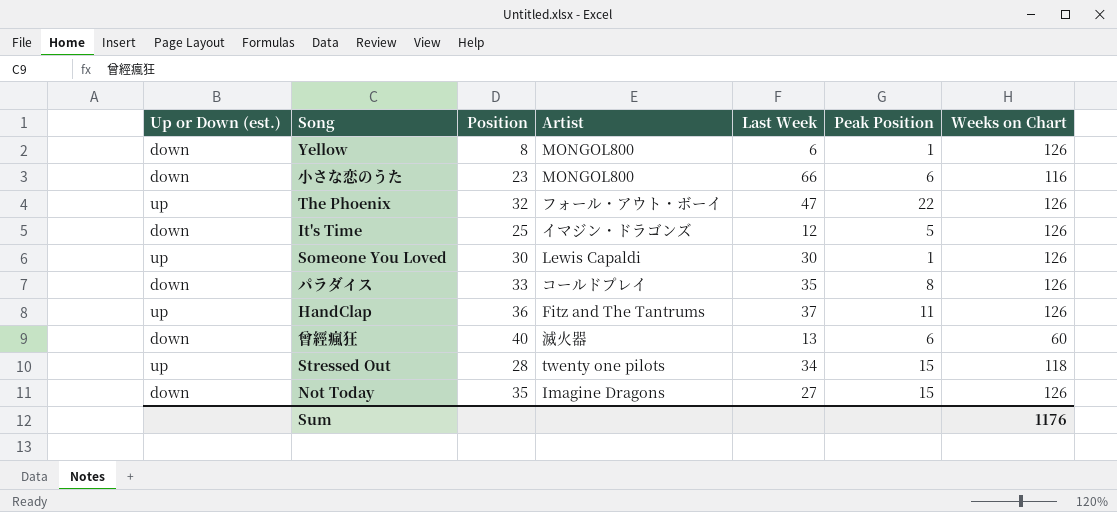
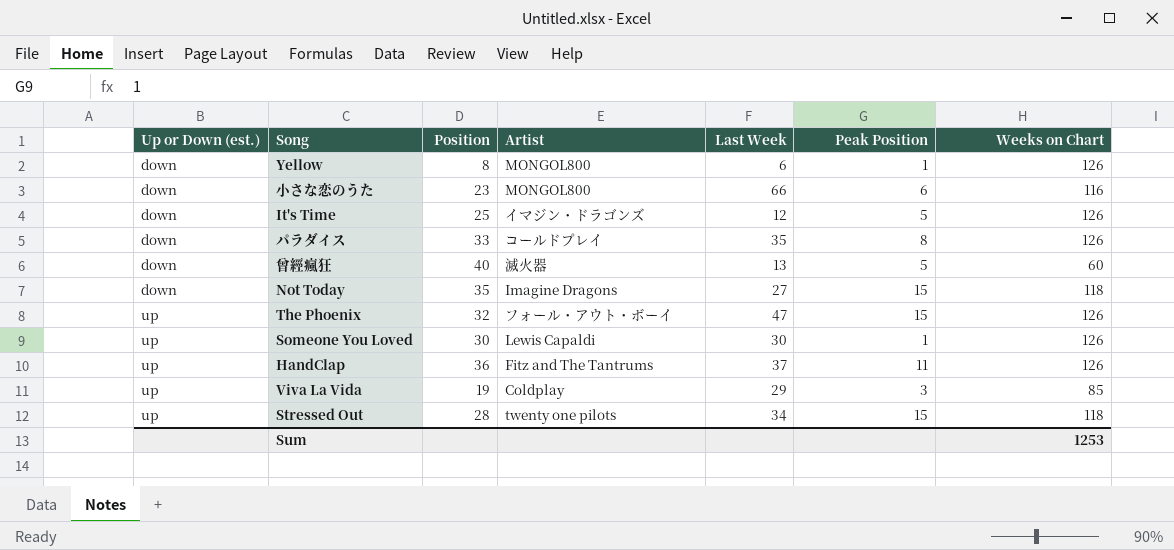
row order: none -> Up or Down (est.) ascending
曾經瘋狂 | Peak Position: 6 -> 5
Not Today | Weeks on Chart: 126 -> 118
The Phoenix | Peak Position: 22 -> 15
row Viva La Vida: none -> up | 19 | Coldplay | 29 | 3 | 85
Sum | Weeks on Chart: 1176 -> 1253

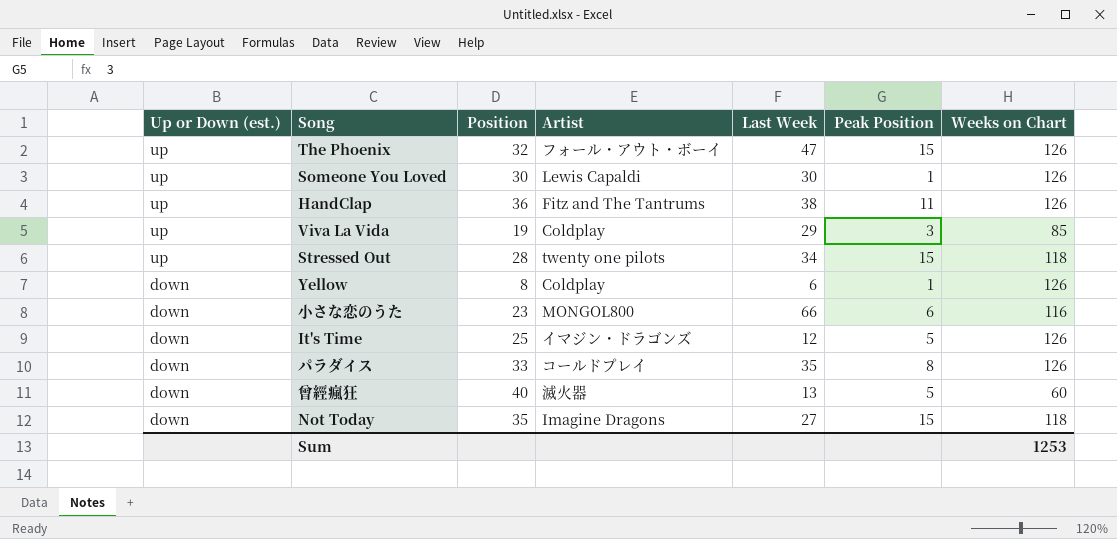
row order: Up or Down (est.) ascending -> Up or Down (est.) descending
HandClap | Last Week: 37 -> 38
Yellow | Artist: MONGOL800 -> Coldplay

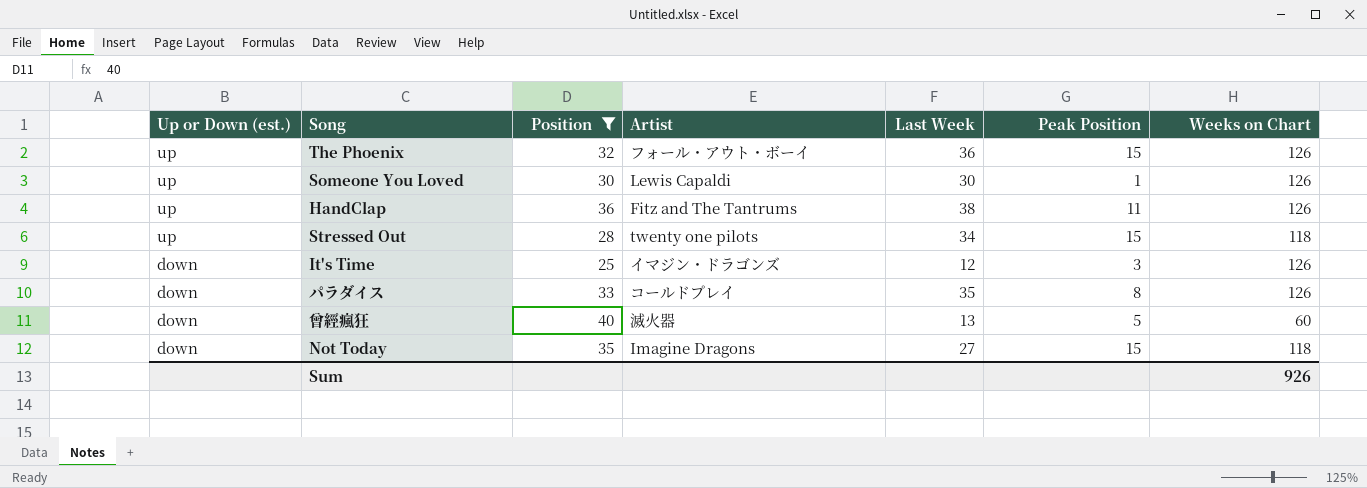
filter: none -> Position >= 25
The Phoenix | Last Week: 47 -> 36
It's Time | Peak Position: 5 -> 3
Sum | Weeks on Chart: 1253 -> 926

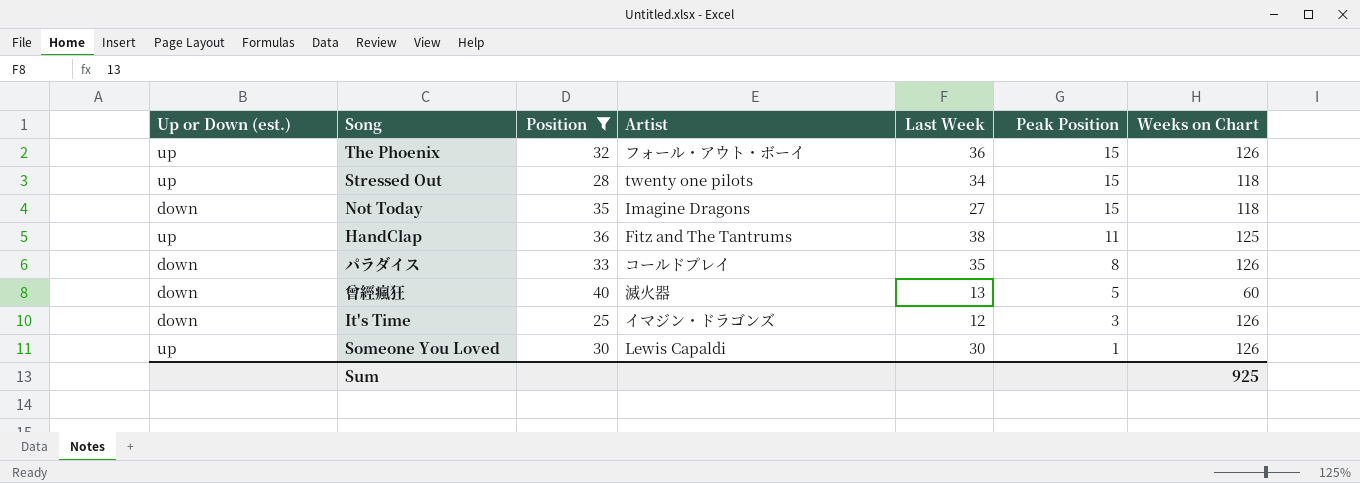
row order: Up or Down (est.) descending -> Peak Position descending
HandClap | Weeks on Chart: 126 -> 125
Sum | Weeks on Chart: 926 -> 925

